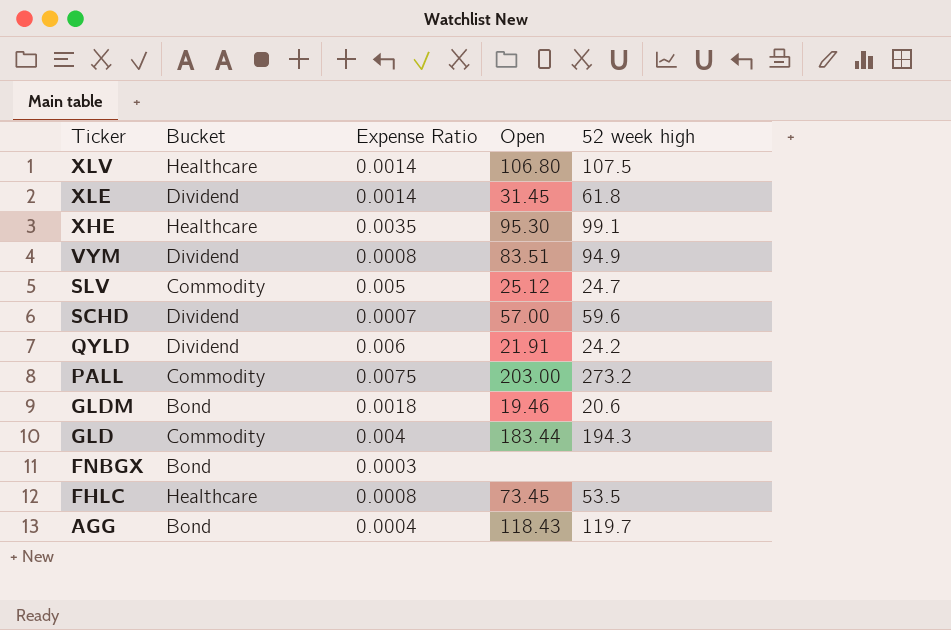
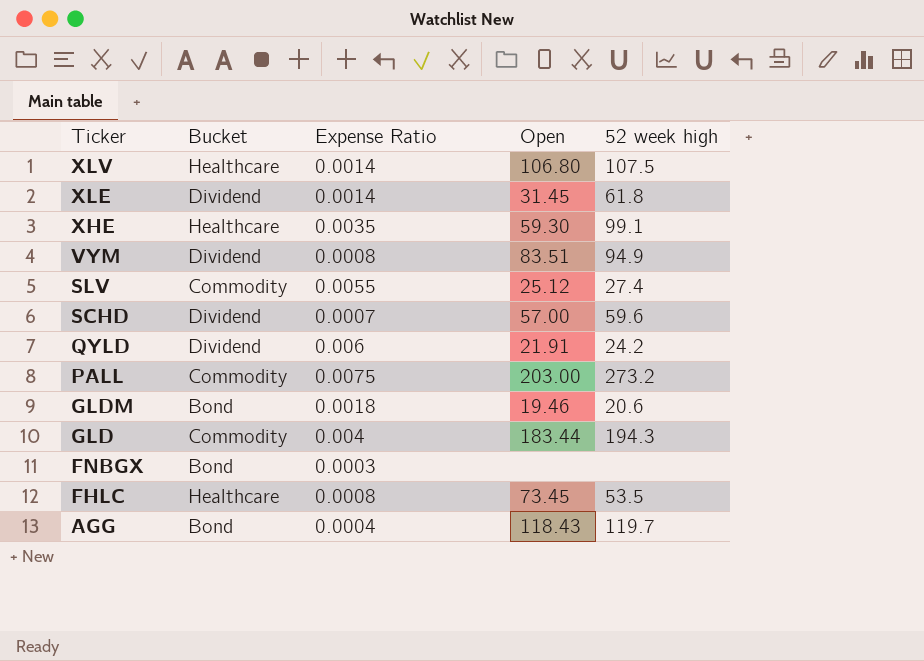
XHE | Open: 95.30 -> 59.30
SLV | Expense Ratio: 0.005 -> 0.0055
SLV | 52 week high: 24.7 -> 27.4

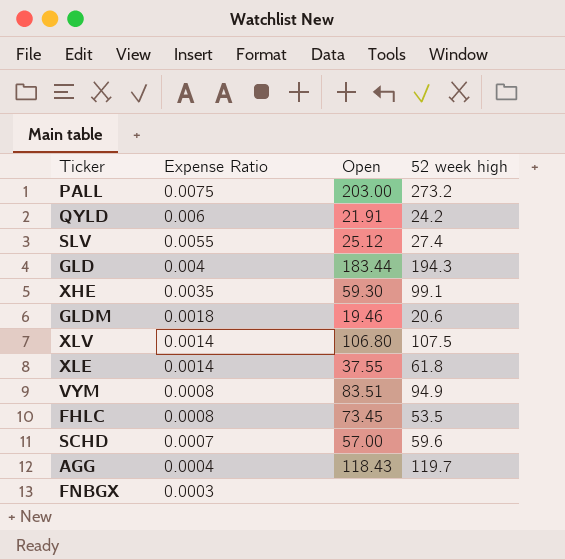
row order: Ticker descending -> Expense Ratio descending
column Bucket | position: 2 -> none
XLE | Open: 31.45 -> 37.55

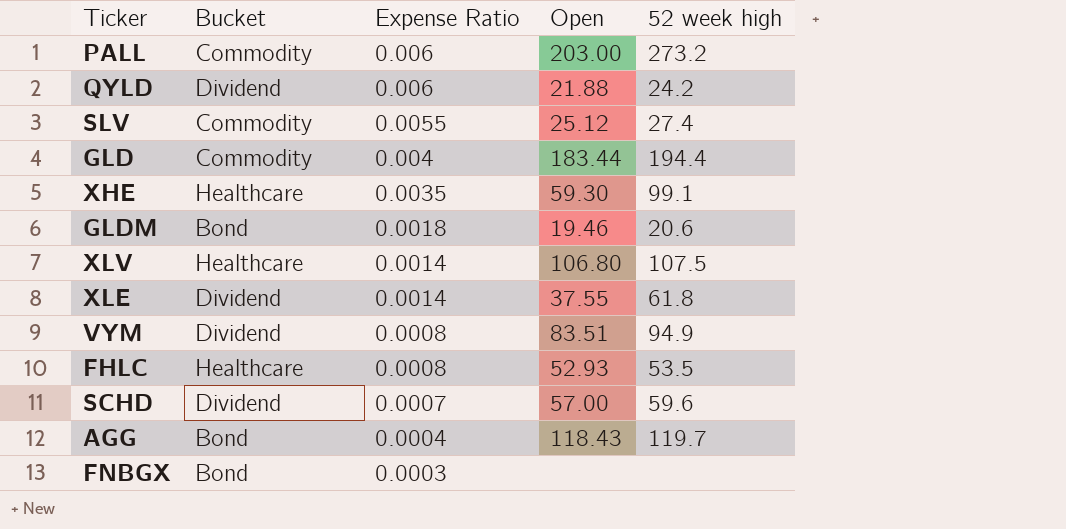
column Bucket | position: none -> 2
PALL | Expense Ratio: 0.0075 -> 0.006
QYLD | Open: 21.91 -> 21.88
GLD | 52 week high: 194.3 -> 194.4
FHLC | Open: 73.45 -> 52.93

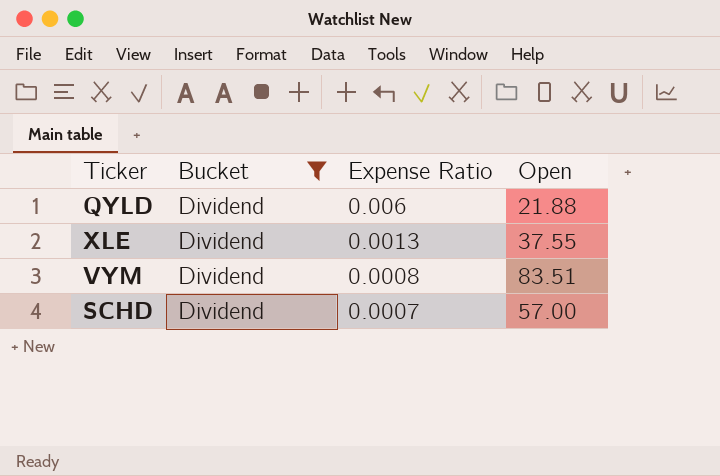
filter: none -> Bucket = Dividend
column 52 week high | position: 5 -> none
XLE | Expense Ratio: 0.0014 -> 0.0013

